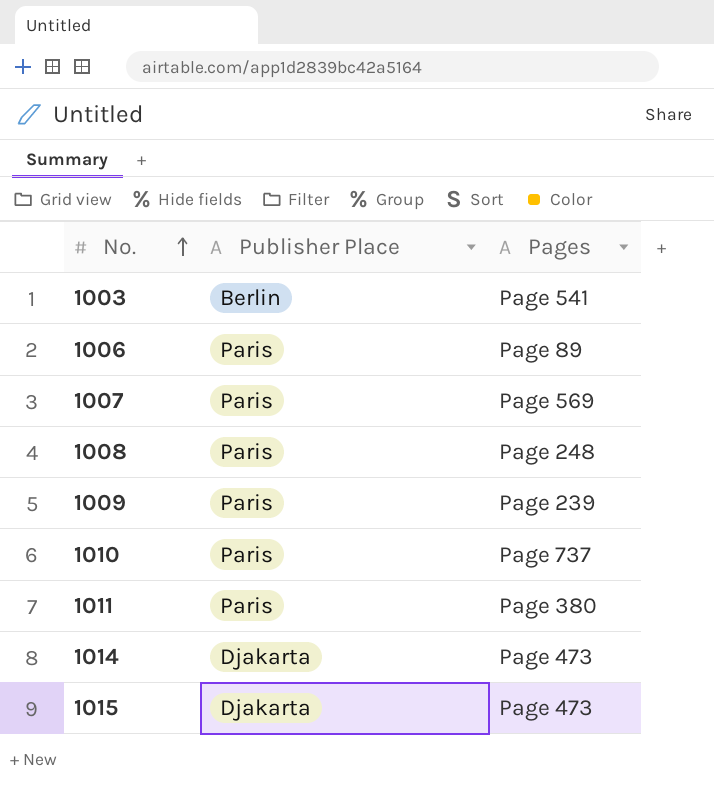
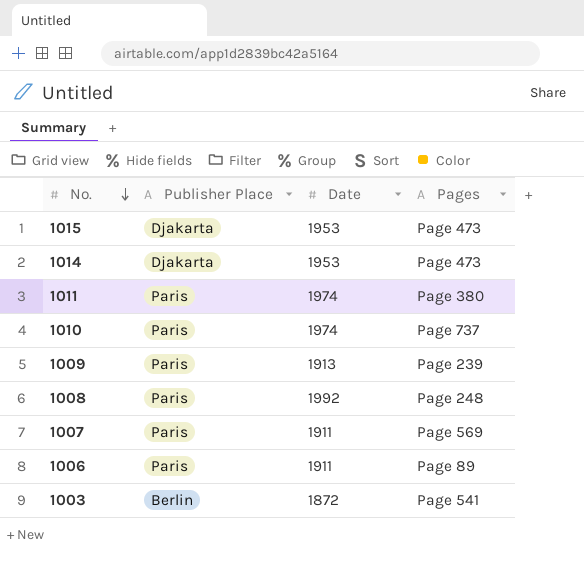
row order: No. ascending -> No. descending
column Date | position: none -> 3

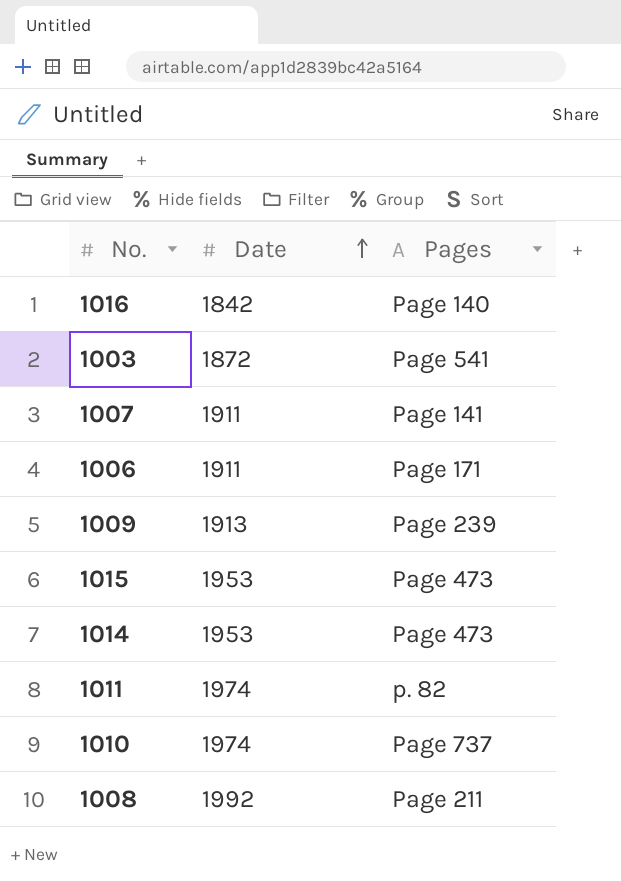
row order: No. descending -> Date ascending
column Publisher Place | position: 2 -> none
row 1016: none -> 1842 | Page 140
1007 | Pages: Page 569 -> Page 141
1006 | Pages: Page 89 -> Page 171
1011 | Pages: Page 380 -> p. 82
1008 | Pages: Page 248 -> Page 211

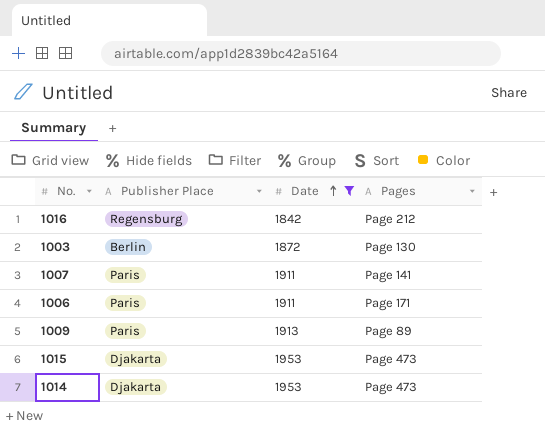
filter: none -> Date <= 1953
column Publisher Place | position: none -> 2
1016 | Pages: Page 140 -> Page 212
1003 | Pages: Page 541 -> Page 130
1009 | Pages: Page 239 -> Page 89

